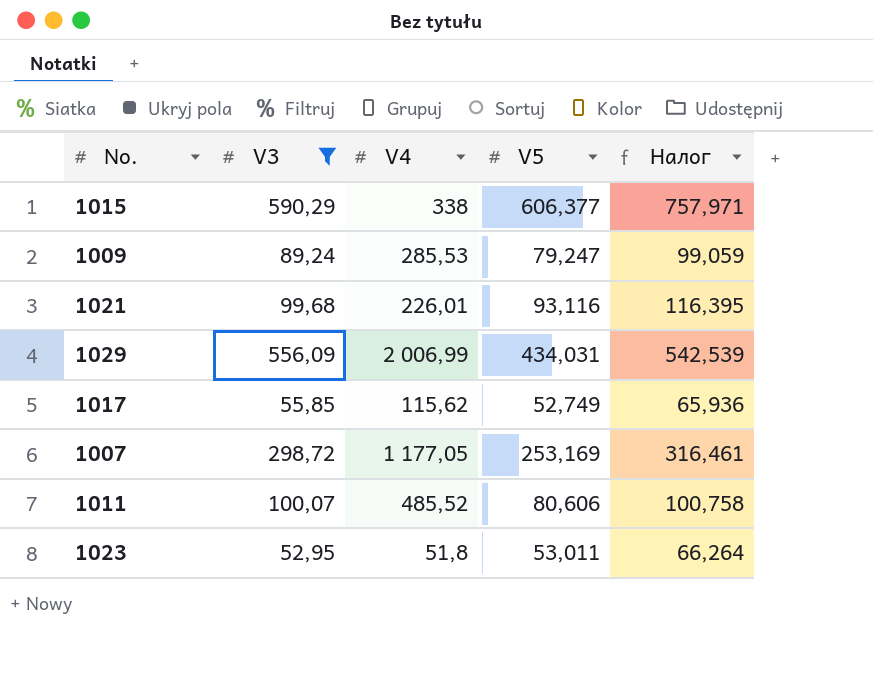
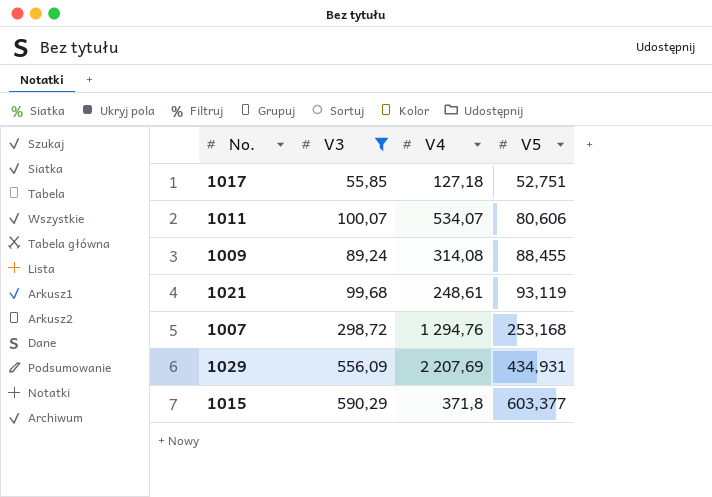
row order: none -> V5 ascending
column Налог | formula: [V5] * 1,25 -> none
row 1023: 52,95 | 51,8 | 53,011 | 66,264 -> none
1017 | V4: 115,62 -> 127,18
1017 | V5: 52,749 -> 52,751
1011 | V4: 485,52 -> 534,07
1009 | V4: 285,53 -> 314,08
1009 | V5: 79,247 -> 88,455
1021 | V4: 226,01 -> 248,61
1021 | V5: 93,116 -> 93,119
1007 | V4: 1 177,05 -> 1 294,76
1007 | V5: 253,169 -> 253,168
1029 | V4: 2 006,99 -> 2 207,69
1029 | V5: 434,031 -> 434,931
1015 | V4: 338 -> 371,8
1015 | V5: 606,377 -> 603,377

